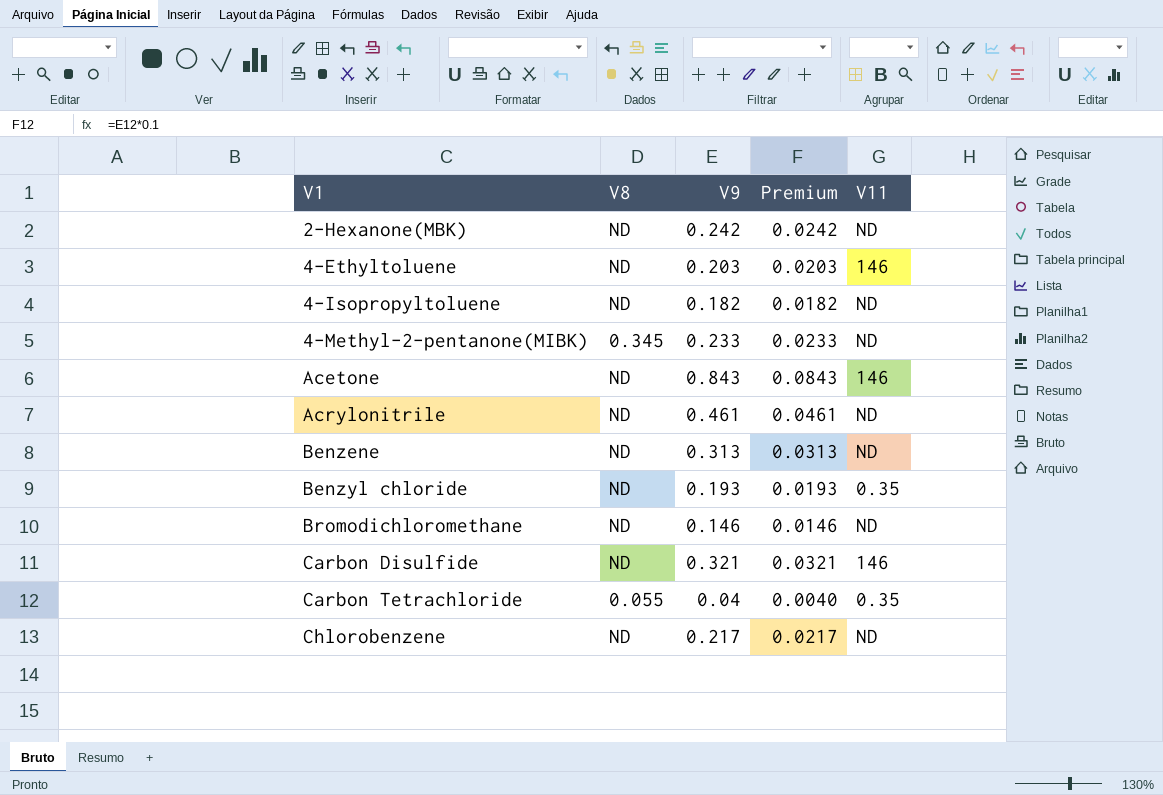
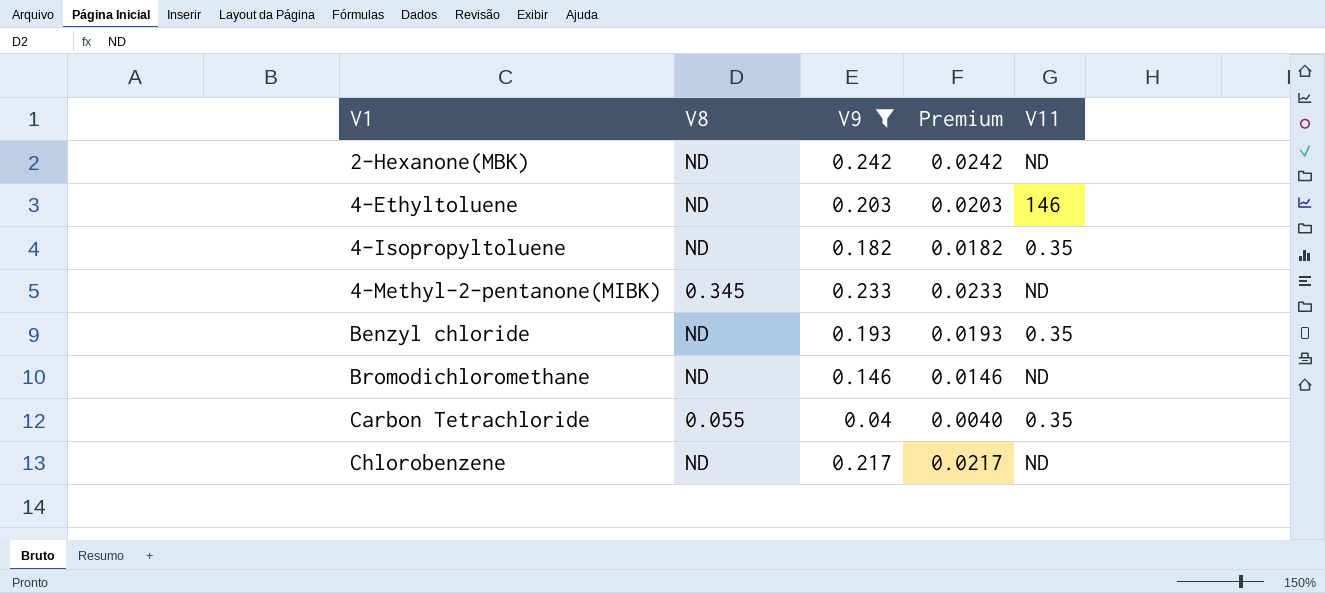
filter: none -> V9 <= 0.242
4-Isopropyltoluene | V11: ND -> 0.35

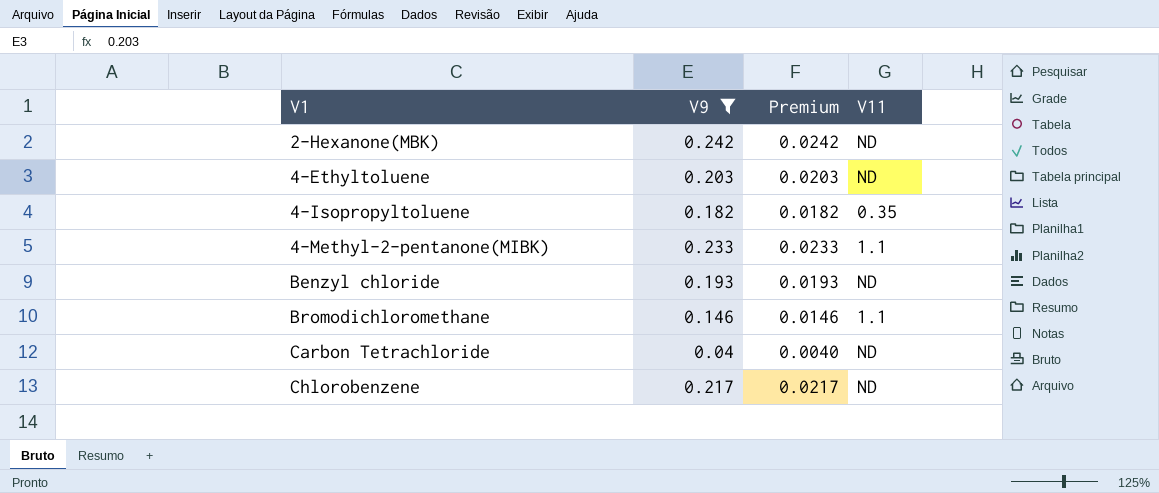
column V8 | position: 2 -> none
4-Ethyltoluene | V11: 146 -> ND
4-Methyl-2-pentanone(MIBK) | V11: ND -> 1.1
Benzyl chloride | V11: 0.35 -> ND
Bromodichloromethane | V11: ND -> 1.1
Carbon Tetrachloride | V11: 0.35 -> ND

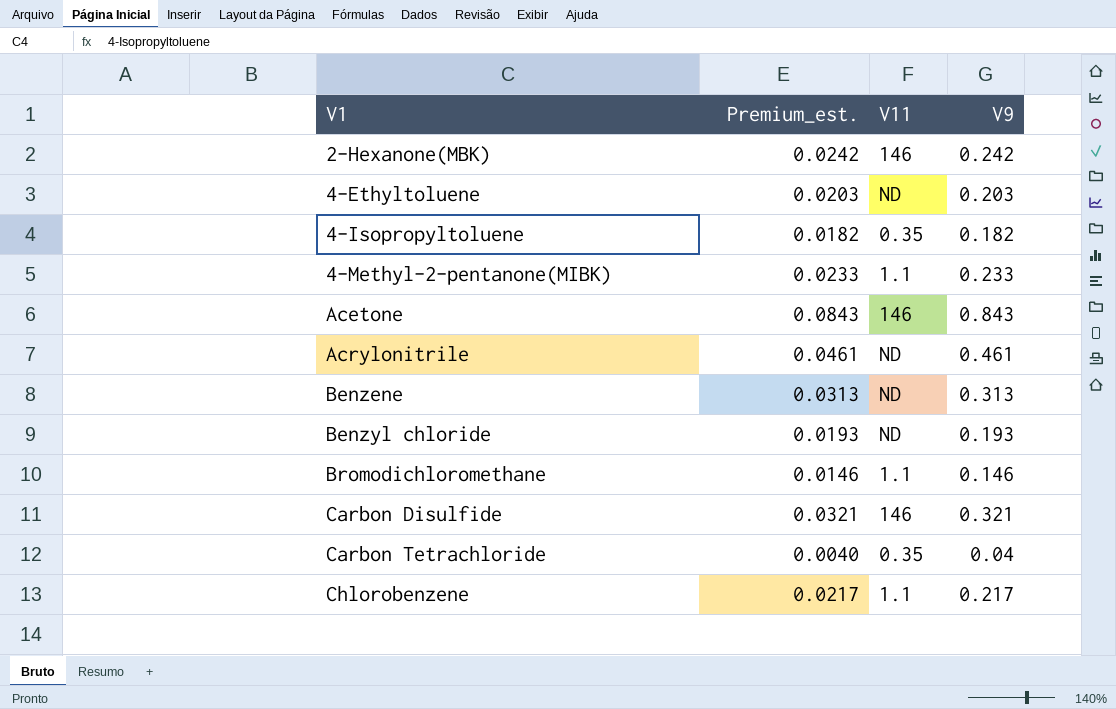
filter: V9 <= 0.242 -> none
column name: Premium -> Premium_est.
column V9 | position: 2 -> 4
2-Hexanone(MBK) | V11: ND -> 146
Carbon Tetrachloride | V11: ND -> 0.35
Chlorobenzene | V11: ND -> 1.1

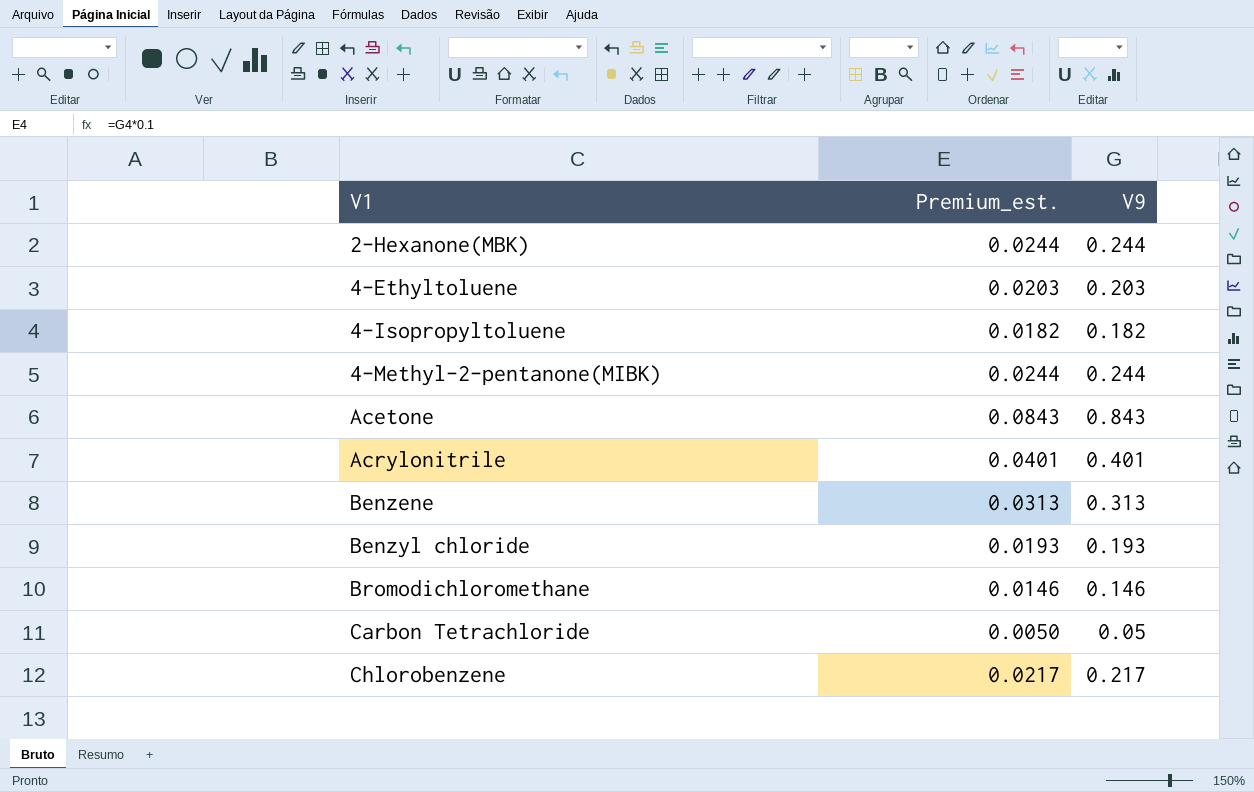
column V11 | position: 3 -> none
row Carbon Disulfide: 0.0321 | 146 | 0.321 -> none
2-Hexanone(MBK) | Premium_est.: 0.0242 -> 0.0244
2-Hexanone(MBK) | V9: 0.242 -> 0.244
4-Methyl-2-pentanone(MIBK) | Premium_est.: 0.0233 -> 0.0244
4-Methyl-2-pentanone(MIBK) | V9: 0.233 -> 0.244
Acrylonitrile | Premium_est.: 0.0461 -> 0.0401
Acrylonitrile | V9: 0.461 -> 0.401
Carbon Tetrachloride | Premium_est.: 0.0040 -> 0.0050
Carbon Tetrachloride | V9: 0.04 -> 0.05

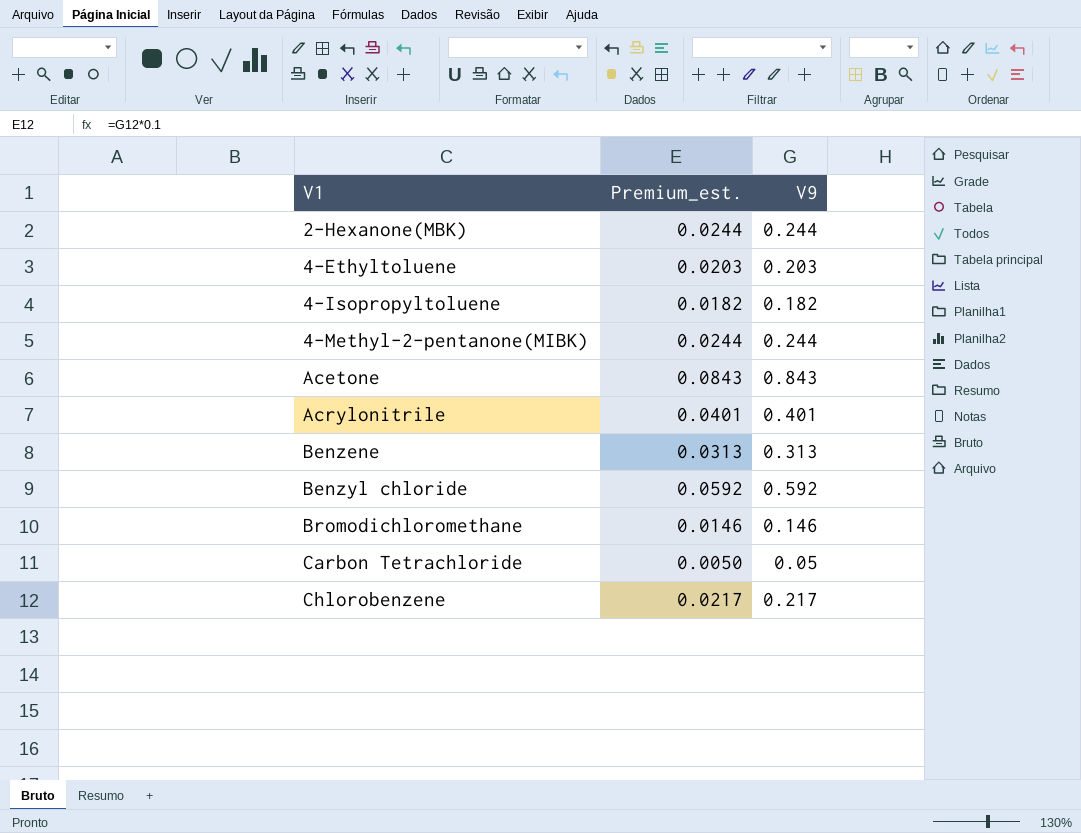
Benzyl chloride | Premium_est.: 0.0193 -> 0.0592
Benzyl chloride | V9: 0.193 -> 0.592

